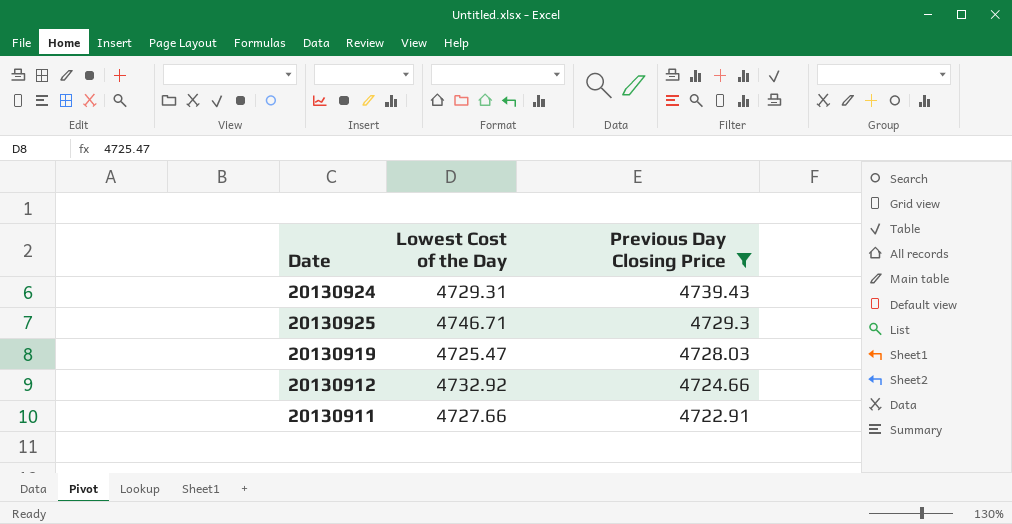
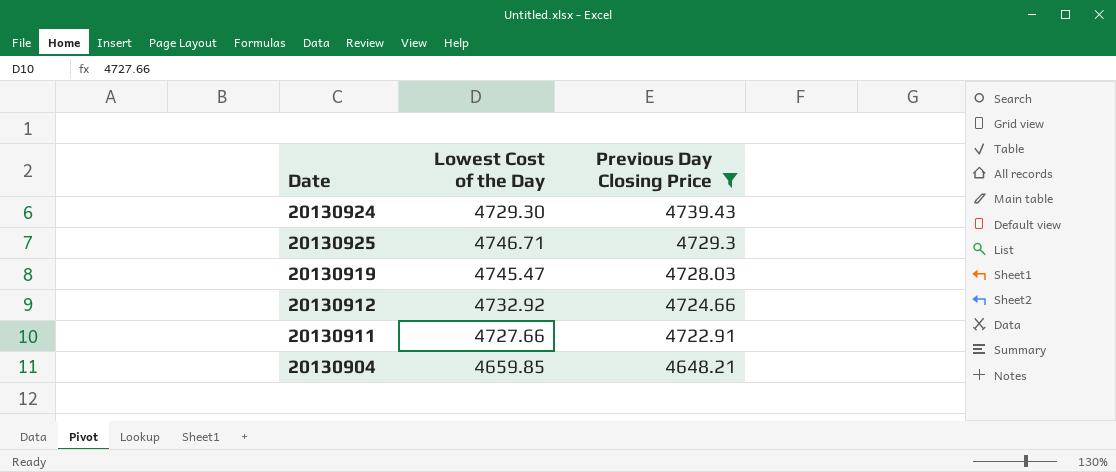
20130924 | Lowest Cost of the Day: 4729.31 -> 4729.30
20130919 | Lowest Cost of the Day: 4725.47 -> 4745.47
row 20130904: none -> 4659.85 | 4648.21

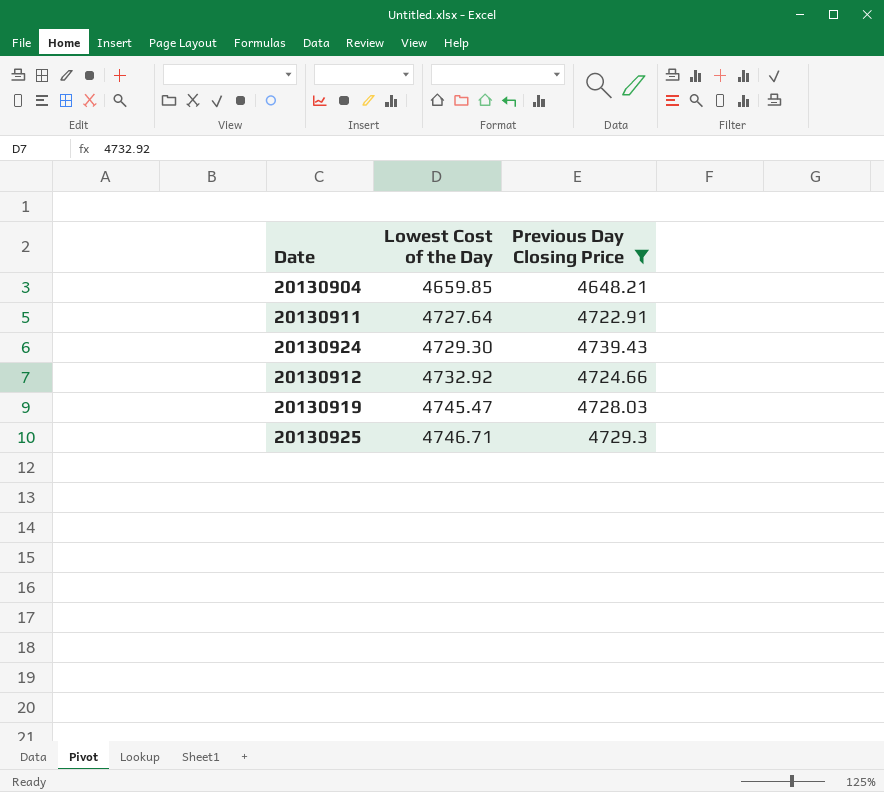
row order: Previous Day Closing Price descending -> Lowest Cost of the Day ascending
20130911 | Lowest Cost of the Day: 4727.66 -> 4727.64

